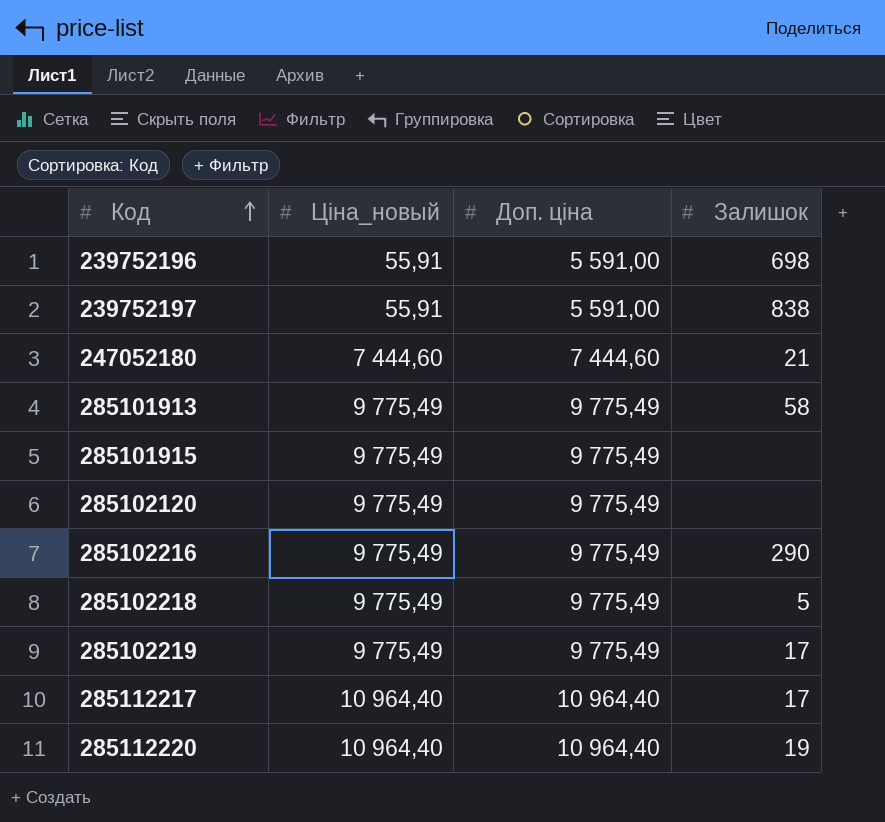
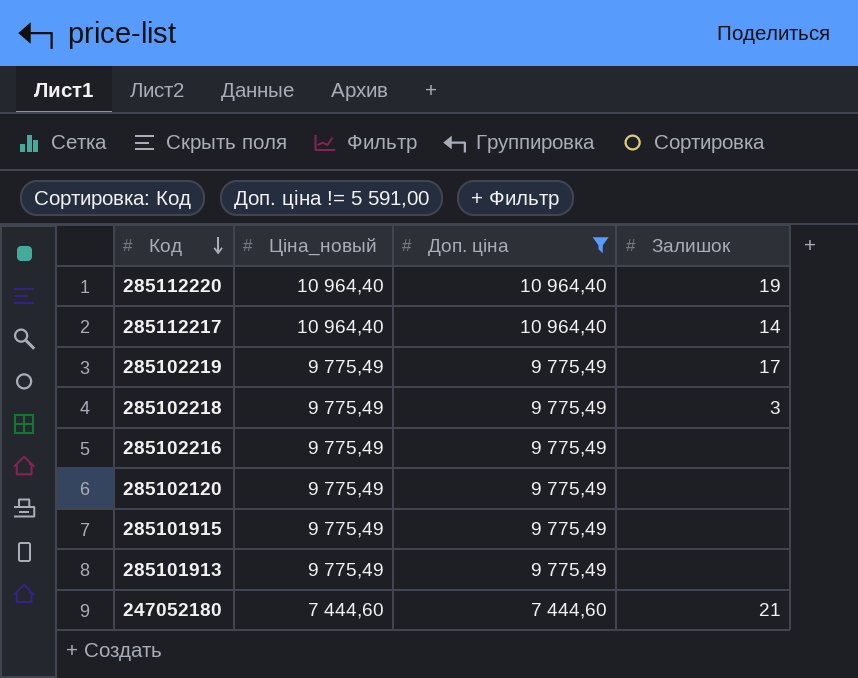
filter: none -> Доп. ціна != 5 591,00
row order: Код ascending -> Код descending
285112217 | Залишок: 17 -> 14
285102218 | Залишок: 5 -> 3
285102216 | Залишок: 290 -> none
285101913 | Залишок: 58 -> none

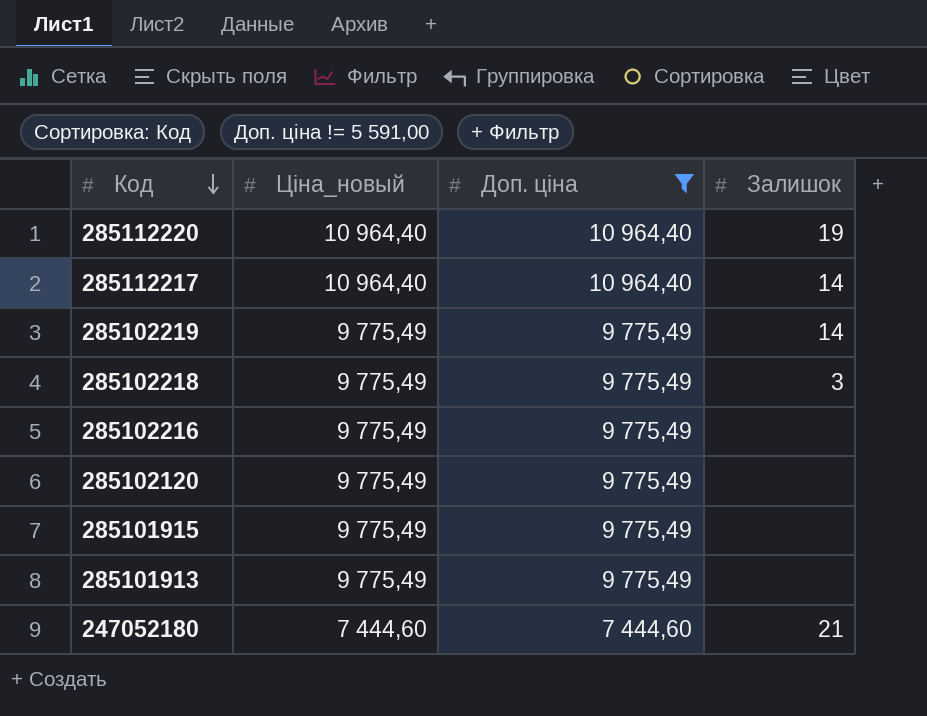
285102219 | Залишок: 17 -> 14

